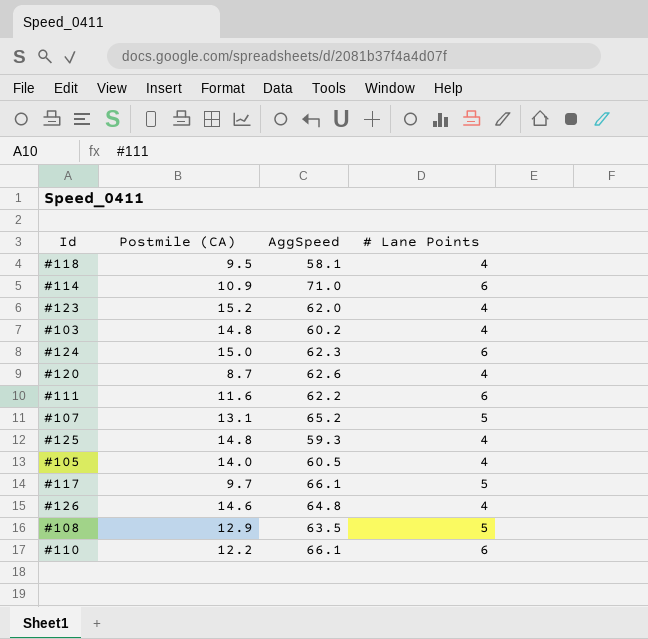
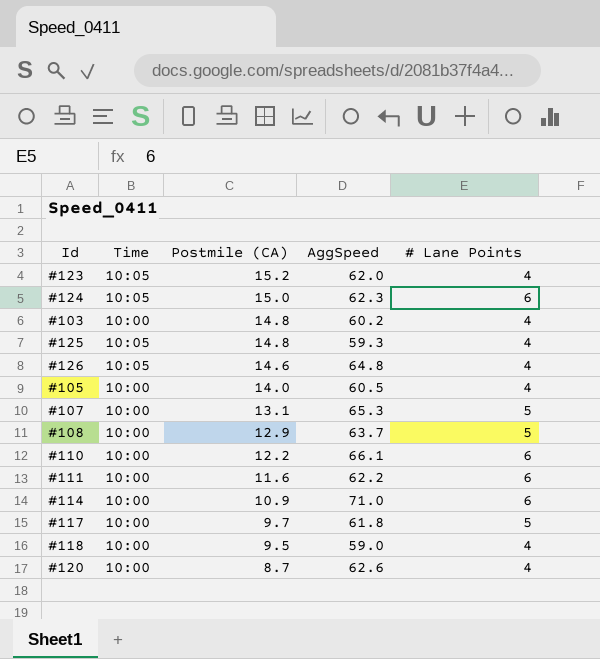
row order: none -> Postmile (CA) descending
column Time | position: none -> 2
#107 | AggSpeed: 65.2 -> 65.3
#108 | AggSpeed: 63.5 -> 63.7
#117 | AggSpeed: 66.1 -> 61.8
#118 | AggSpeed: 58.1 -> 59.0

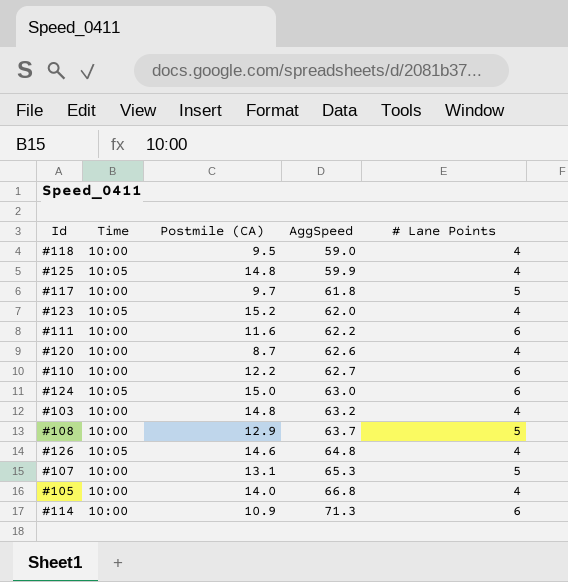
row order: Postmile (CA) descending -> AggSpeed ascending
#125 | AggSpeed: 59.3 -> 59.9
#110 | AggSpeed: 66.1 -> 62.7
#124 | AggSpeed: 62.3 -> 63.0
#103 | AggSpeed: 60.2 -> 63.2
#105 | AggSpeed: 60.5 -> 66.8
#114 | AggSpeed: 71.0 -> 71.3

